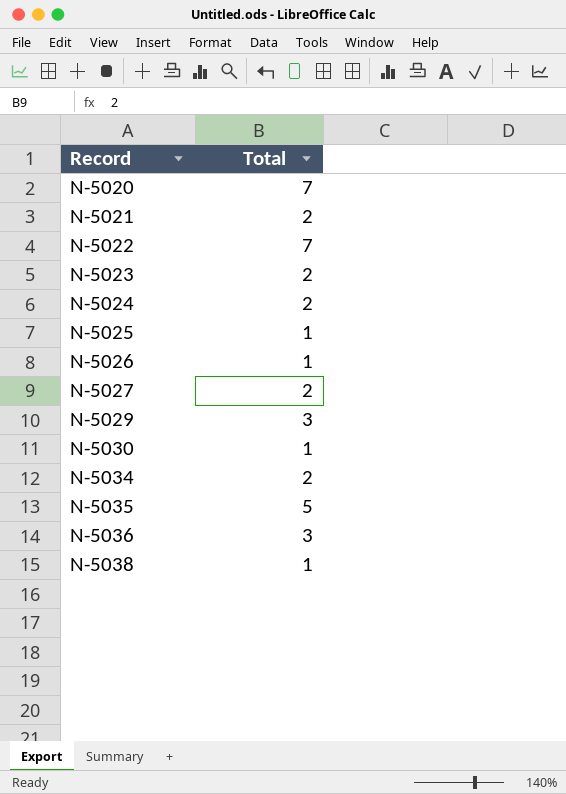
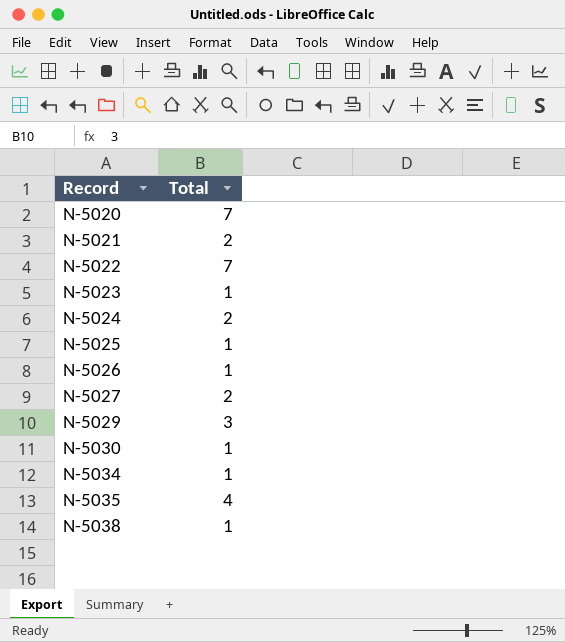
row N-5036: 3 -> none
N-5023 | Total: 2 -> 1
N-5034 | Total: 2 -> 1
N-5035 | Total: 5 -> 4

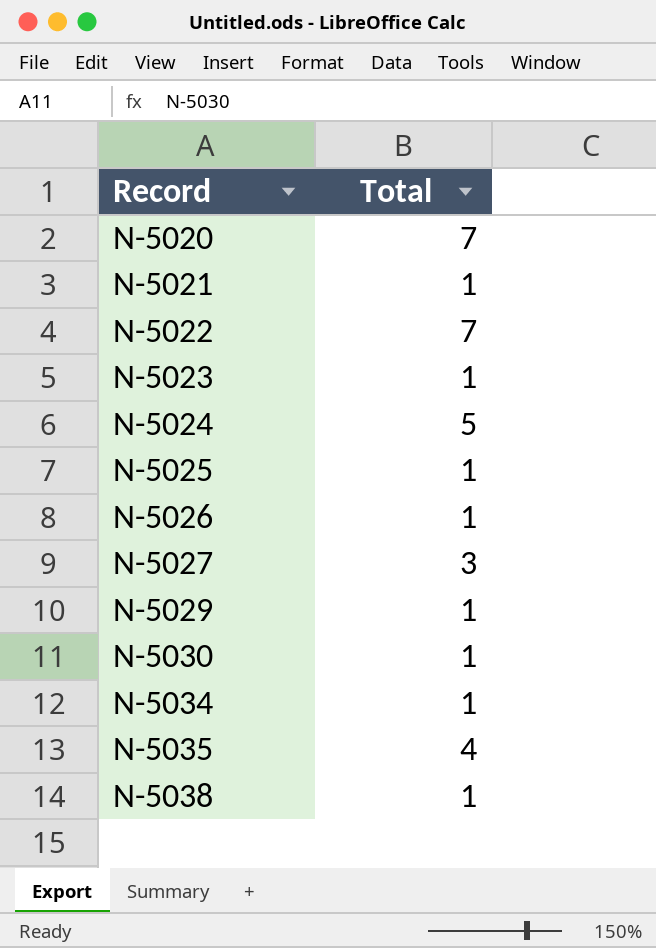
N-5021 | Total: 2 -> 1
N-5024 | Total: 2 -> 5
N-5027 | Total: 2 -> 3
N-5029 | Total: 3 -> 1

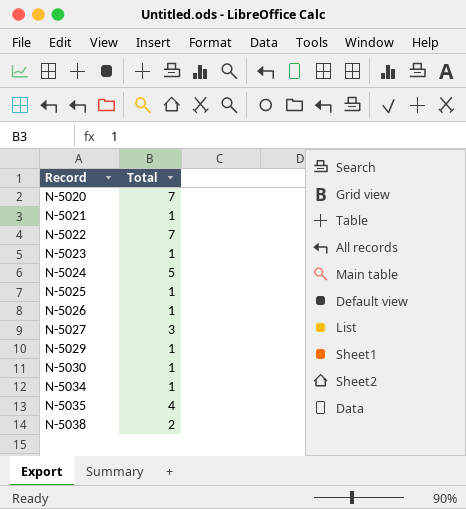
N-5038 | Total: 1 -> 2

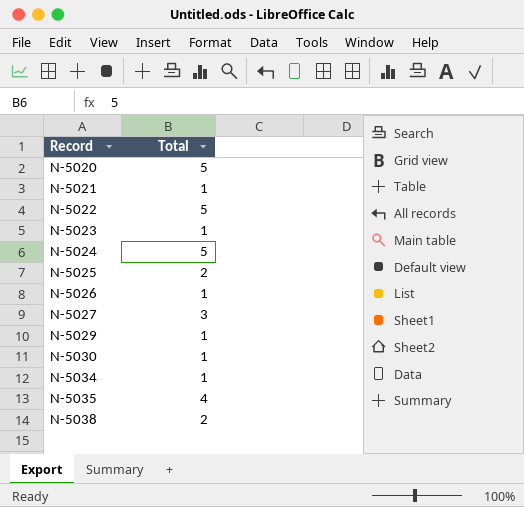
N-5020 | Total: 7 -> 5
N-5022 | Total: 7 -> 5
N-5025 | Total: 1 -> 2

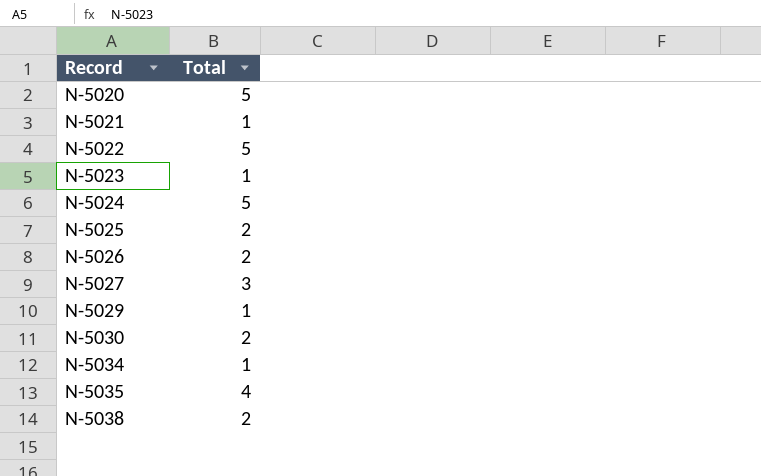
N-5026 | Total: 1 -> 2
N-5030 | Total: 1 -> 2

